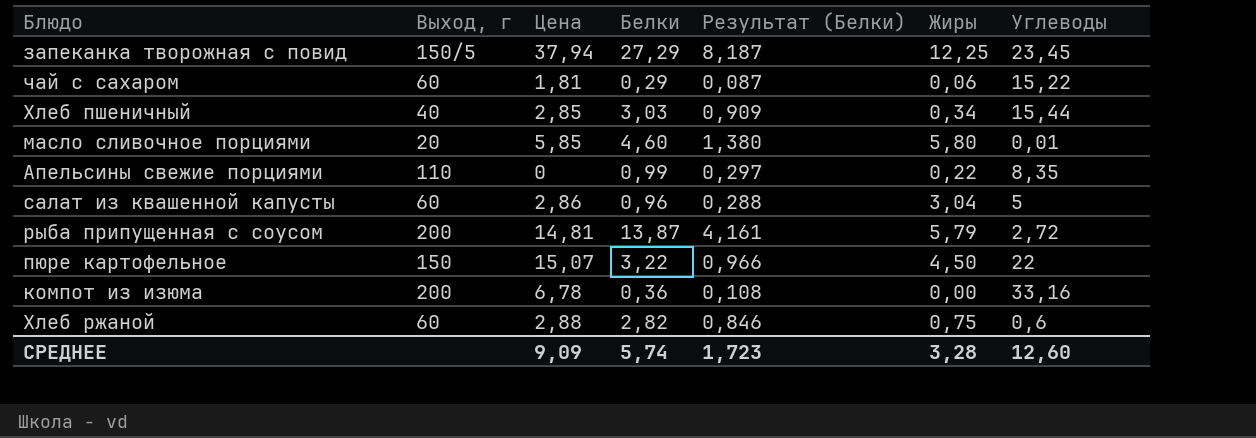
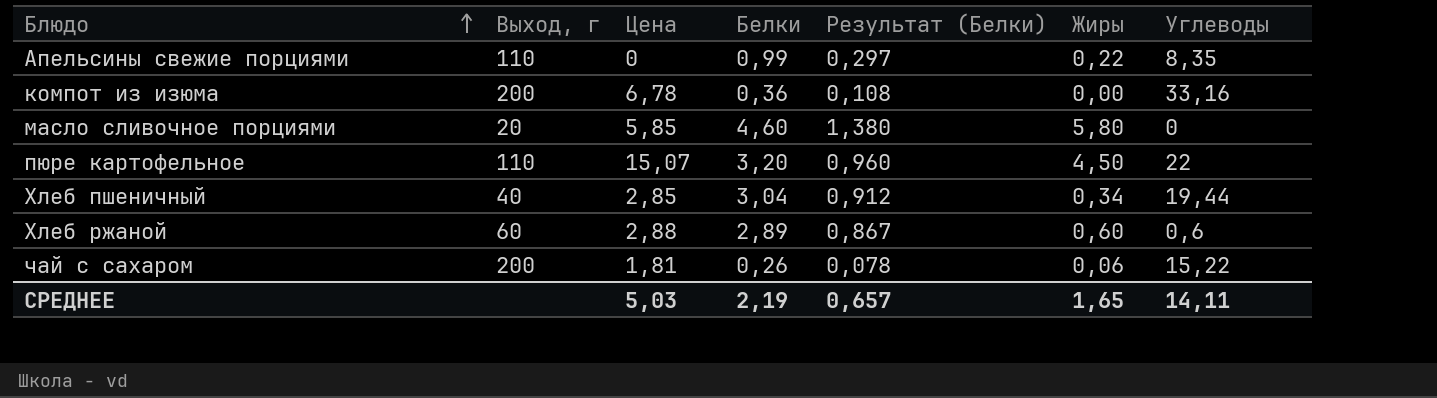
row order: none -> Блюдо ascending
row запеканка творожная с повид: 150/5 | 37,94 | 27,29 | 8,187 | 12,25 | 23,45 -> none
row салат из квашенной капусты: 60 | 2,86 | 0,96 | 0,288 | 3,04 | 5 -> none
row рыба припущенная с соусом: 200 | 14,81 | 13,87 | 4,161 | 5,79 | 2,72 -> none
масло сливочное порциями | Углеводы: 0,01 -> 0
пюре картофельное | Выход, г: 150 -> 110
пюре картофельное | Белки: 3,22 -> 3,20
пюре картофельное | Результат (Белки): 0,966 -> 0,960
Хлеб пшеничный | Белки: 3,03 -> 3,04
Хлеб пшеничный | Результат (Белки): 0,909 -> 0,912
Хлеб пшеничный | Углеводы: 15,44 -> 19,44
Хлеб ржаной | Белки: 2,82 -> 2,89
Хлеб ржаной | Результат (Белки): 0,846 -> 0,867
Хлеб ржаной | Жиры: 0,75 -> 0,60
чай с сахаром | Выход, г: 60 -> 200
чай с сахаром | Белки: 0,29 -> 0,26
чай с сахаром | Результат (Белки): 0,087 -> 0,078
СРЕДНЕЕ | Цена: 9,09 -> 5,03
СРЕДНЕЕ | Белки: 5,74 -> 2,19
СРЕДНЕЕ | Результат (Белки): 1,723 -> 0,657
СРЕДНЕЕ | Жиры: 3,28 -> 1,65
СРЕДНЕЕ | Углеводы: 12,60 -> 14,11

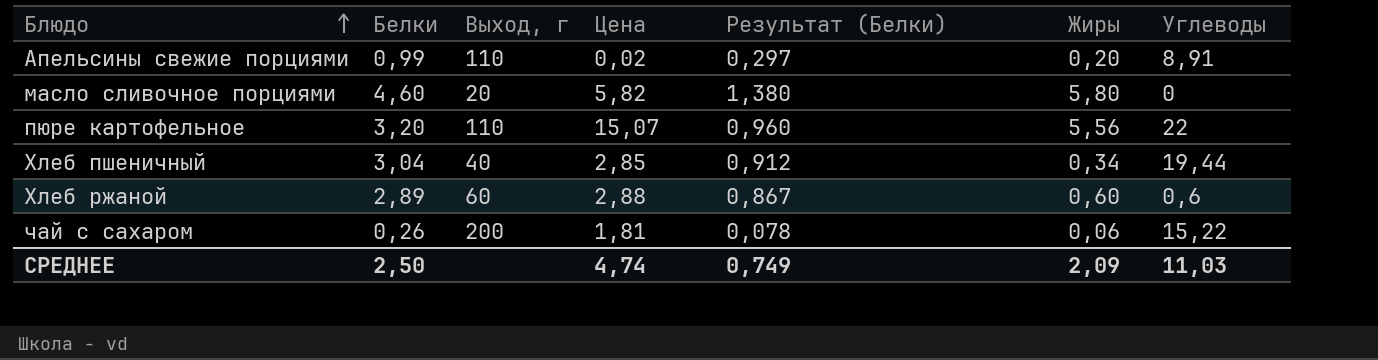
column Белки | position: 4 -> 2
row компот из изюма: 200 | 6,78 | 0,36 | 0,108 | 0,00 | 33,16 -> none
Апельсины свежие порциями | Цена: 0 -> 0,02
Апельсины свежие порциями | Жиры: 0,22 -> 0,20
Апельсины свежие порциями | Углеводы: 8,35 -> 8,91
масло сливочное порциями | Цена: 5,85 -> 5,82
пюре картофельное | Жиры: 4,50 -> 5,56
СРЕДНЕЕ | Белки: 2,19 -> 2,50
СРЕДНЕЕ | Цена: 5,03 -> 4,74
СРЕДНЕЕ | Результат (Белки): 0,657 -> 0,749
СРЕДНЕЕ | Жиры: 1,65 -> 2,09
СРЕДНЕЕ | Углеводы: 14,11 -> 11,03

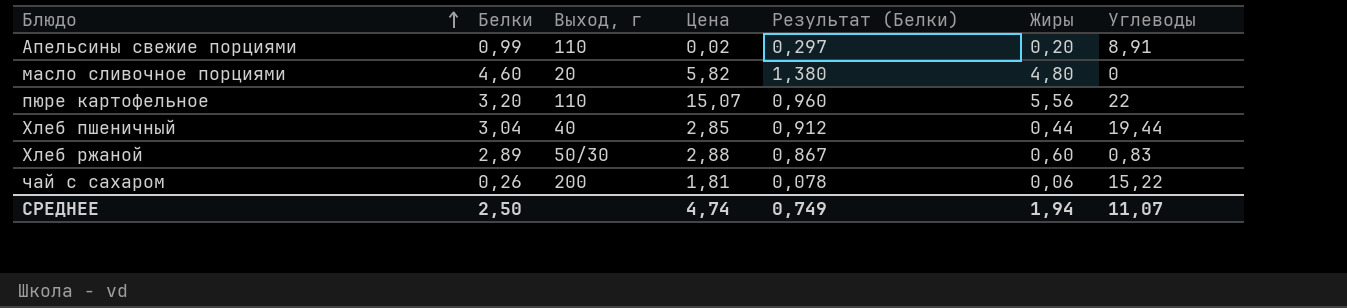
масло сливочное порциями | Жиры: 5,80 -> 4,80
Хлеб пшеничный | Жиры: 0,34 -> 0,44
Хлеб ржаной | Выход, г: 60 -> 50/30
Хлеб ржаной | Углеводы: 0,6 -> 0,83
СРЕДНЕЕ | Жиры: 2,09 -> 1,94
СРЕДНЕЕ | Углеводы: 11,03 -> 11,07

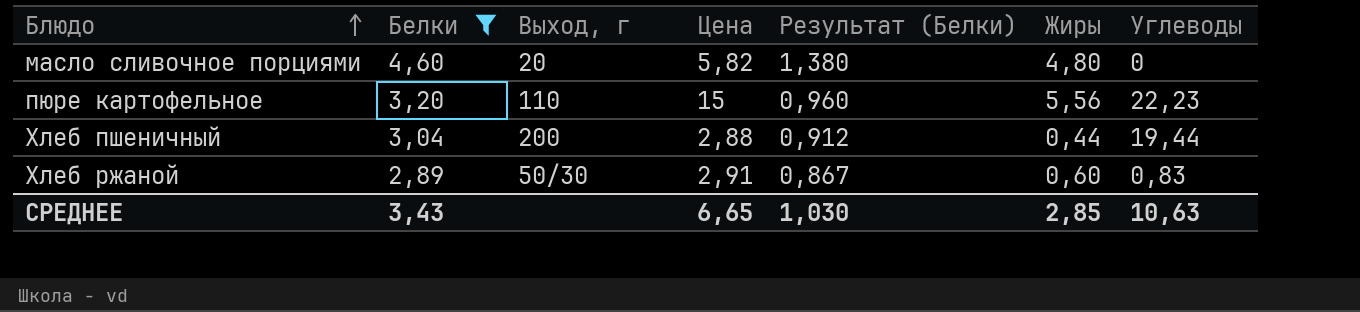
filter: none -> Белки >= 2,89
пюре картофельное | Цена: 15,07 -> 15
пюре картофельное | Углеводы: 22 -> 22,23
Хлеб пшеничный | Выход, г: 40 -> 200
Хлеб пшеничный | Цена: 2,85 -> 2,88
Хлеб ржаной | Цена: 2,88 -> 2,91
СРЕДНЕЕ | Белки: 2,50 -> 3,43
СРЕДНЕЕ | Цена: 4,74 -> 6,65
СРЕДНЕЕ | Результат (Белки): 0,749 -> 1,030
СРЕДНЕЕ | Жиры: 1,94 -> 2,85
СРЕДНЕЕ | Углеводы: 11,07 -> 10,63

